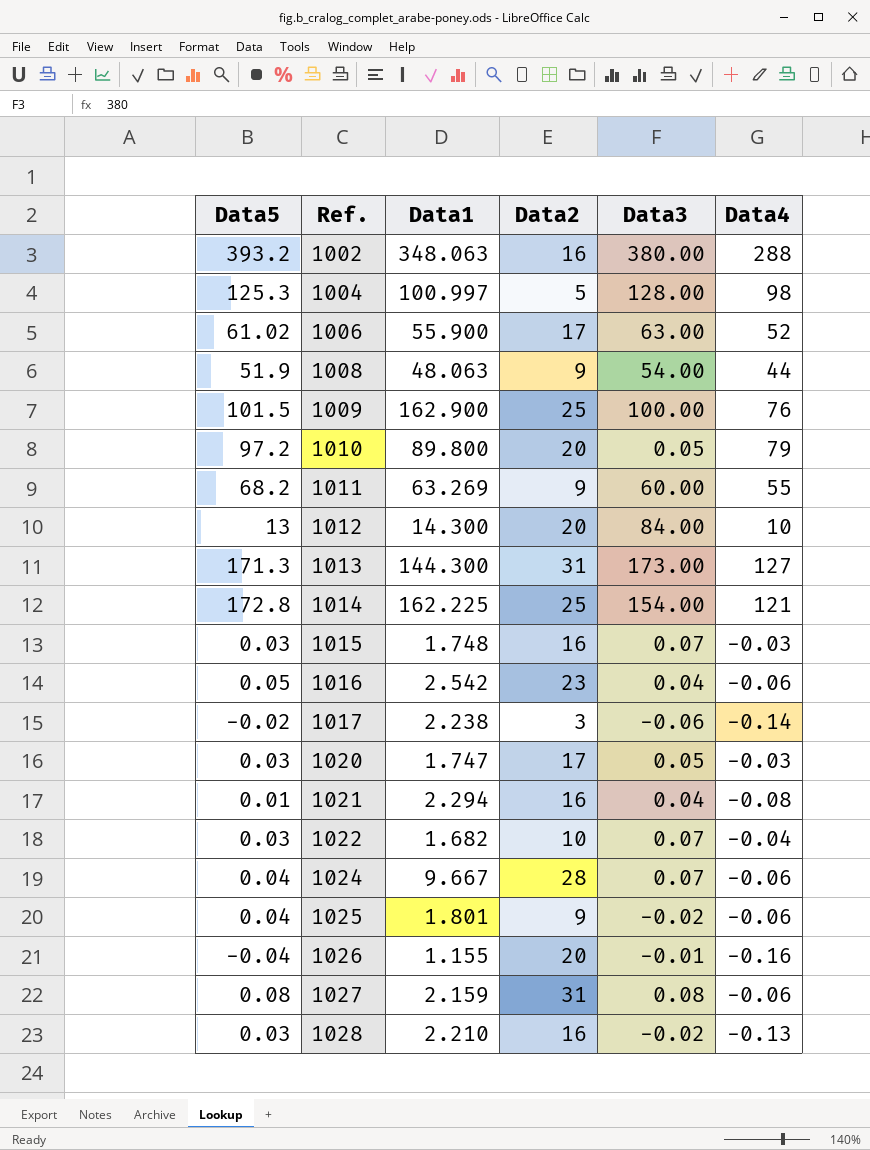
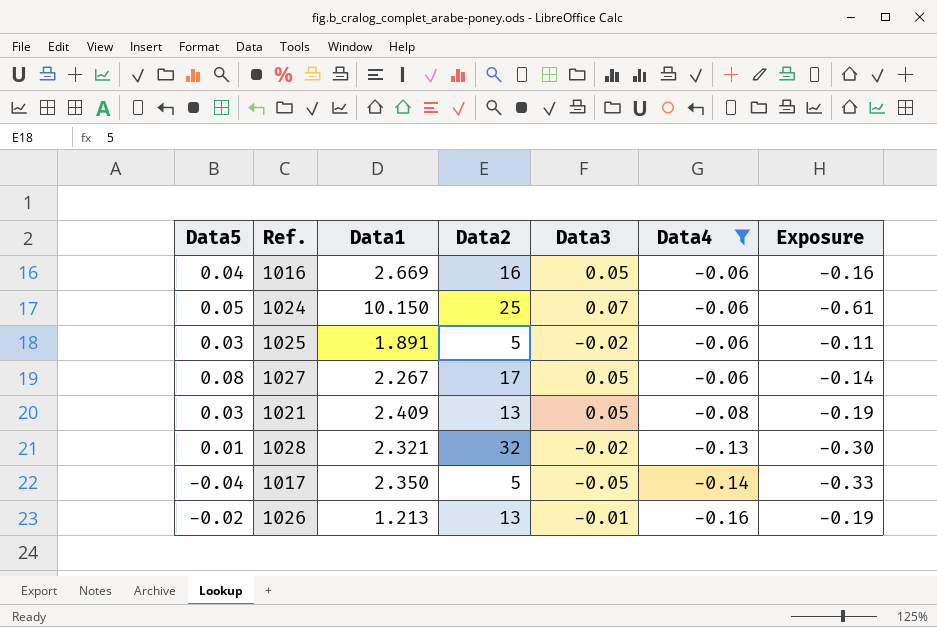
filter: none -> Data4 <= -0.06
row order: Ref. ascending -> Data4 descending
column Exposure | formula: none -> [Data1] * [Data4]
1016 | Data5: 0.05 -> 0.04
1016 | Data1: 2.542 -> 2.669
1016 | Data2: 23 -> 16
1016 | Data3: 0.04 -> 0.05
1024 | Data5: 0.04 -> 0.05
1024 | Data1: 9.667 -> 10.150
1024 | Data2: 28 -> 25
1025 | Data5: 0.04 -> 0.03
1025 | Data1: 1.801 -> 1.891
1025 | Data2: 9 -> 5
1027 | Data1: 2.159 -> 2.267
1027 | Data2: 31 -> 17
1027 | Data3: 0.08 -> 0.05
1021 | Data5: 0.01 -> 0.03
1021 | Data1: 2.294 -> 2.409
1021 | Data2: 16 -> 13
1021 | Data3: 0.04 -> 0.05
1028 | Data5: 0.03 -> 0.01
1028 | Data1: 2.210 -> 2.321
1028 | Data2: 16 -> 32
1017 | Data5: -0.02 -> -0.04
1017 | Data1: 2.238 -> 2.350
1017 | Data2: 3 -> 5
1017 | Data3: -0.06 -> -0.05
1026 | Data5: -0.04 -> -0.02
1026 | Data1: 1.155 -> 1.213
1026 | Data2: 20 -> 13

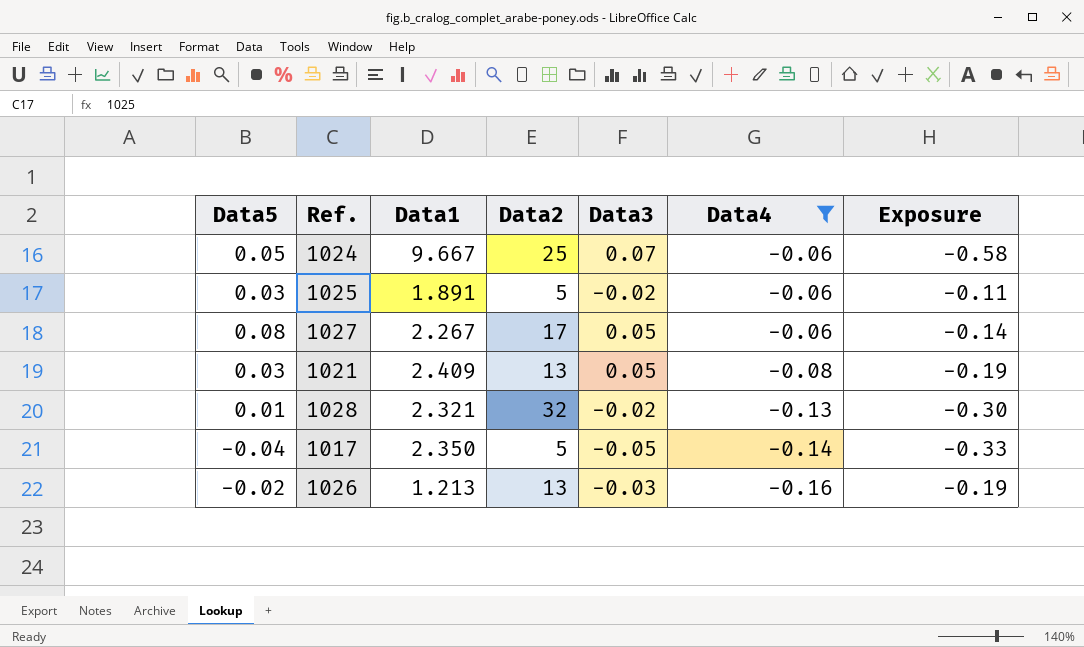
row 1016: 0.04 | 2.669 | 16 | 0.05 | -0.06 | -0.16 -> none
1024 | Data1: 10.150 -> 9.667
1024 | Exposure: -0.61 -> -0.58
1026 | Data3: -0.01 -> -0.03

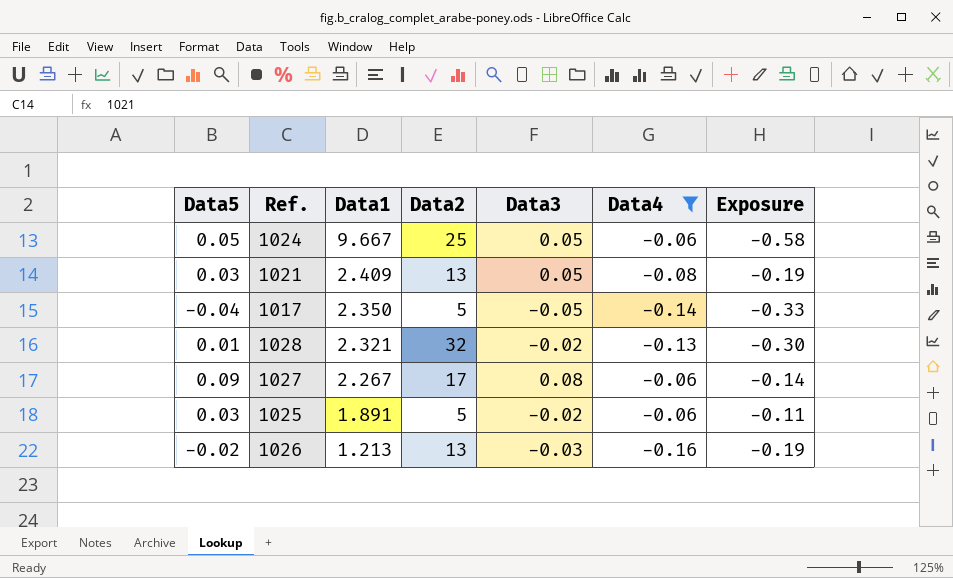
row order: Data4 descending -> Data1 descending
1024 | Data3: 0.07 -> 0.05
1027 | Data5: 0.08 -> 0.09
1027 | Data3: 0.05 -> 0.08

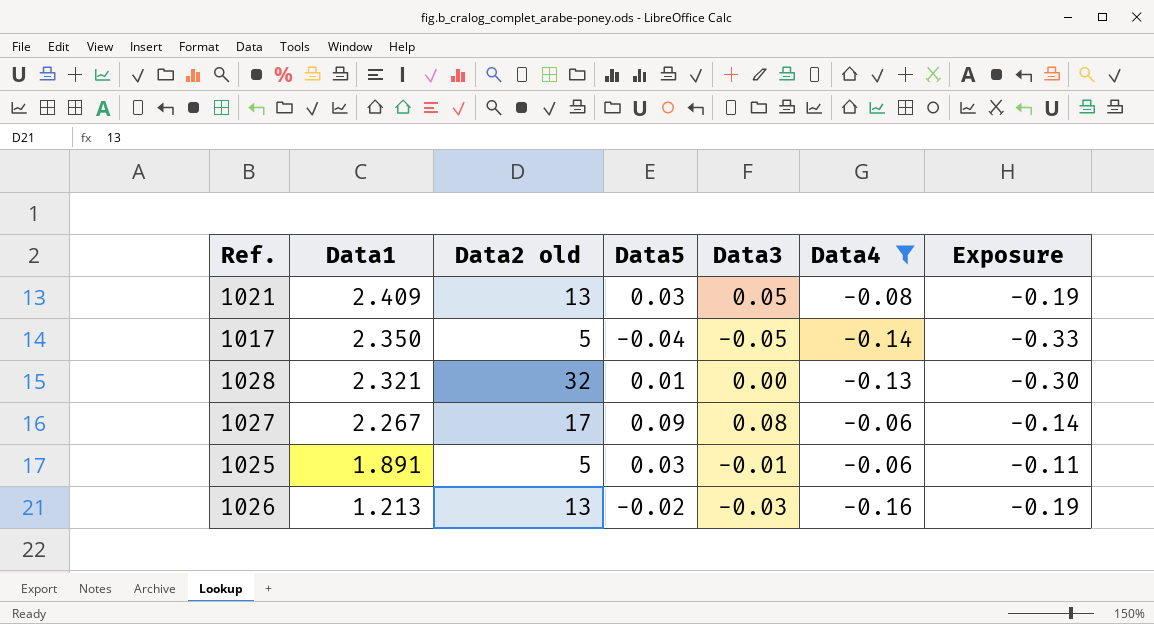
column name: Data2 -> Data2 old
column Data5 | position: 1 -> 4
row 1024: 0.05 | 9.667 | 25 | 0.05 | -0.06 | -0.58 -> none
1028 | Data3: -0.02 -> 0.00
1025 | Data3: -0.02 -> -0.01

